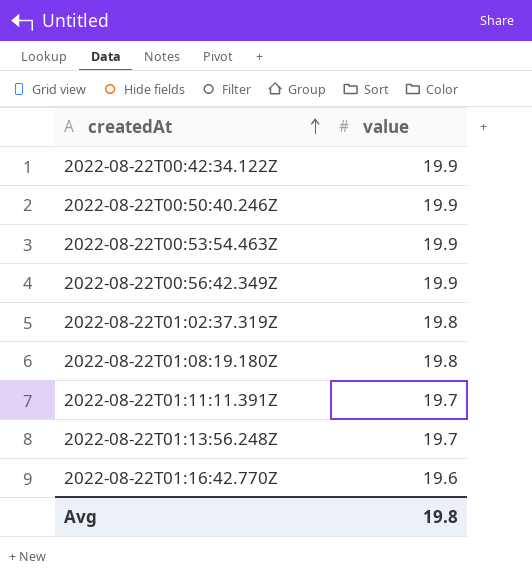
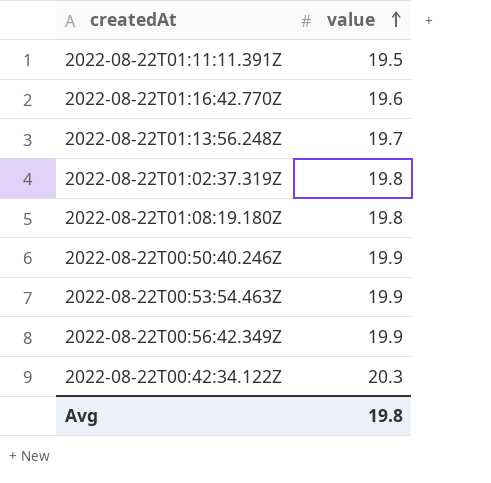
row order: createdAt ascending -> value ascending
2022-08-22T01:11:11.391Z | value: 19.7 -> 19.5
2022-08-22T00:42:34.122Z | value: 19.9 -> 20.3

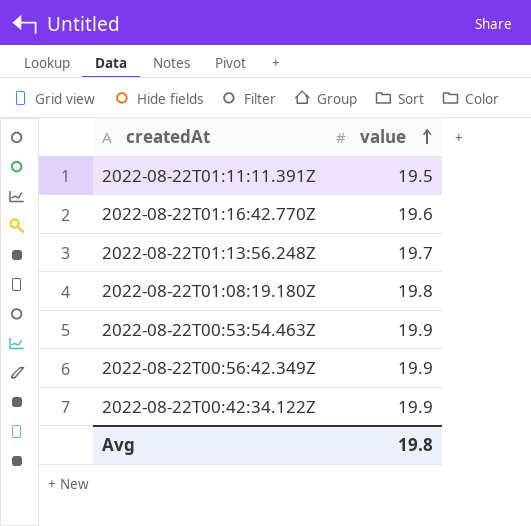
row 2022-08-22T01:02:37.319Z: 19.8 -> none
row 2022-08-22T00:50:40.246Z: 19.9 -> none
2022-08-22T00:42:34.122Z | value: 20.3 -> 19.9

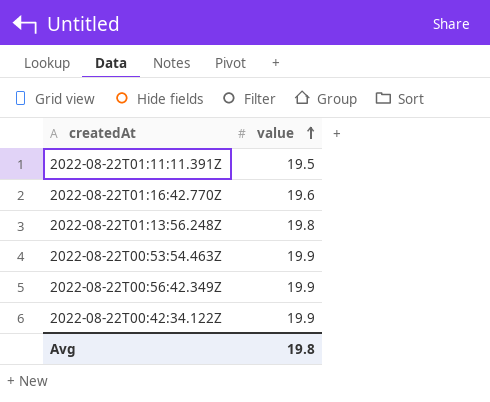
row 2022-08-22T01:08:19.180Z: 19.8 -> none
2022-08-22T01:13:56.248Z | value: 19.7 -> 19.8

